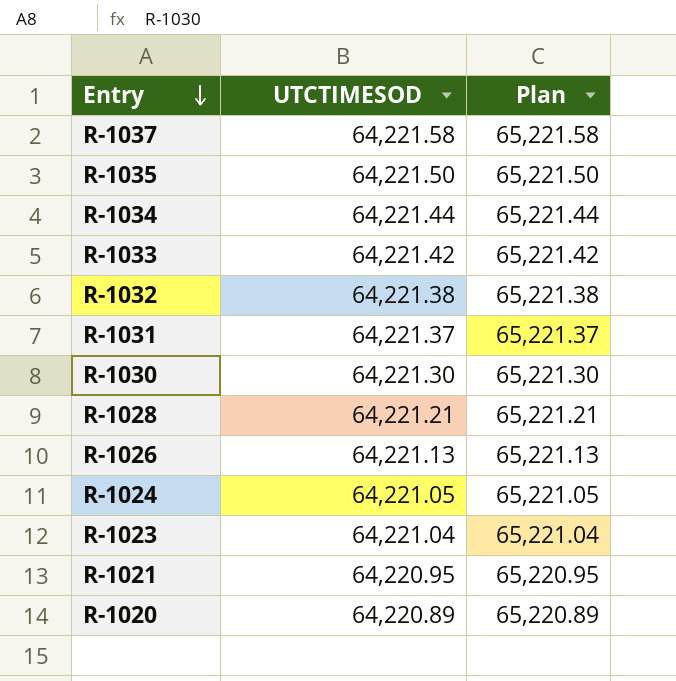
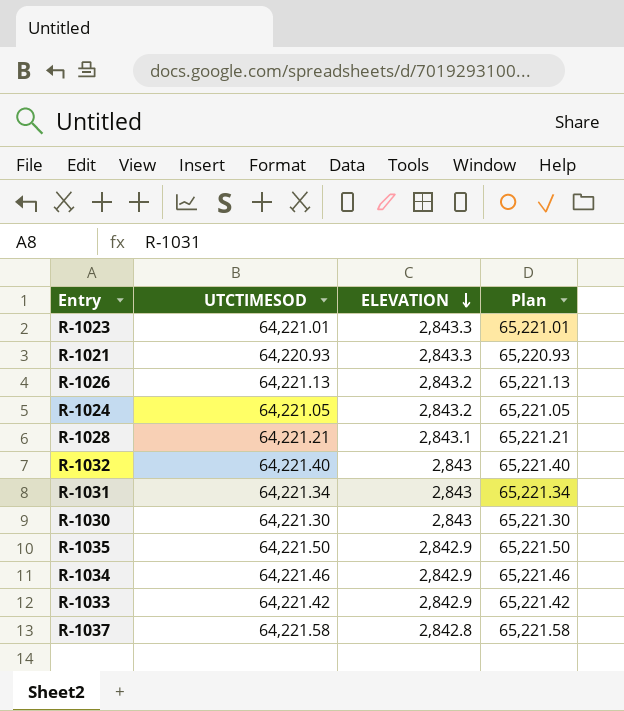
row order: Entry descending -> ELEVATION descending
column ELEVATION | position: none -> 3
row R-1020: 64,220.89 | 65,220.89 -> none
R-1023 | UTCTIMESOD: 64,221.04 -> 64,221.01
R-1023 | Plan: 65,221.04 -> 65,221.01
R-1021 | UTCTIMESOD: 64,220.95 -> 64,220.93
R-1021 | Plan: 65,220.95 -> 65,220.93
R-1032 | UTCTIMESOD: 64,221.38 -> 64,221.40
R-1032 | Plan: 65,221.38 -> 65,221.40
R-1031 | UTCTIMESOD: 64,221.37 -> 64,221.34
R-1031 | Plan: 65,221.37 -> 65,221.34
R-1034 | UTCTIMESOD: 64,221.44 -> 64,221.46
R-1034 | Plan: 65,221.44 -> 65,221.46

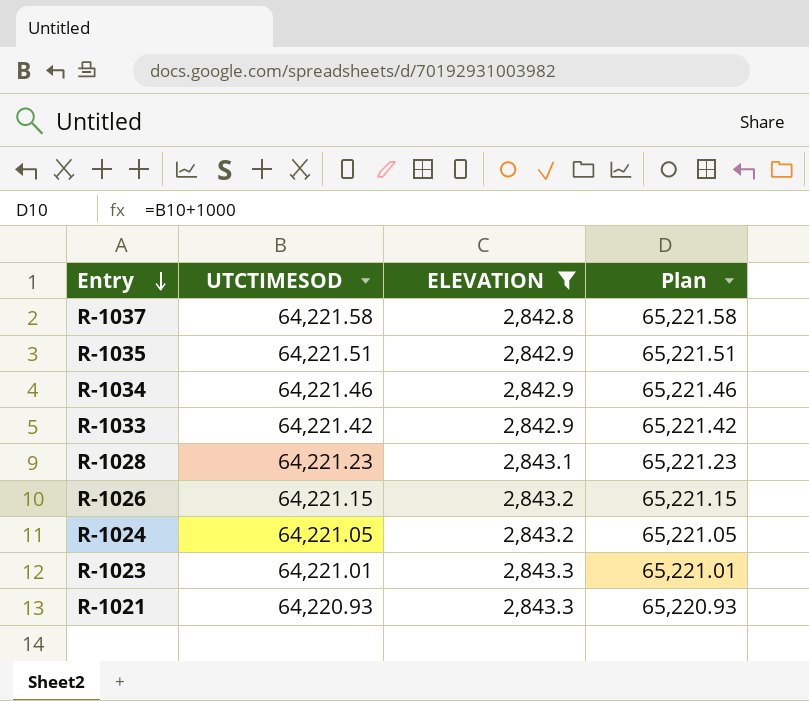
filter: none -> ELEVATION != 2,843
row order: ELEVATION descending -> Entry descending
R-1035 | UTCTIMESOD: 64,221.50 -> 64,221.51
R-1035 | Plan: 65,221.50 -> 65,221.51
R-1028 | UTCTIMESOD: 64,221.21 -> 64,221.23
R-1028 | Plan: 65,221.21 -> 65,221.23
R-1026 | UTCTIMESOD: 64,221.13 -> 64,221.15
R-1026 | Plan: 65,221.13 -> 65,221.15

